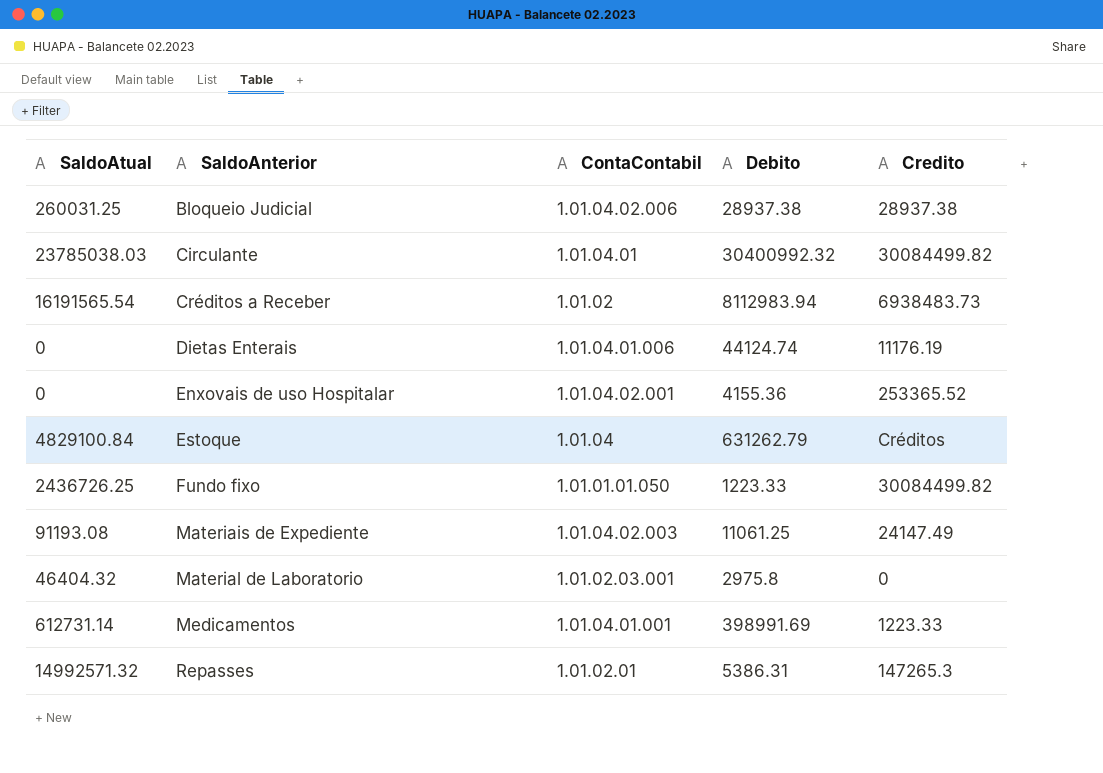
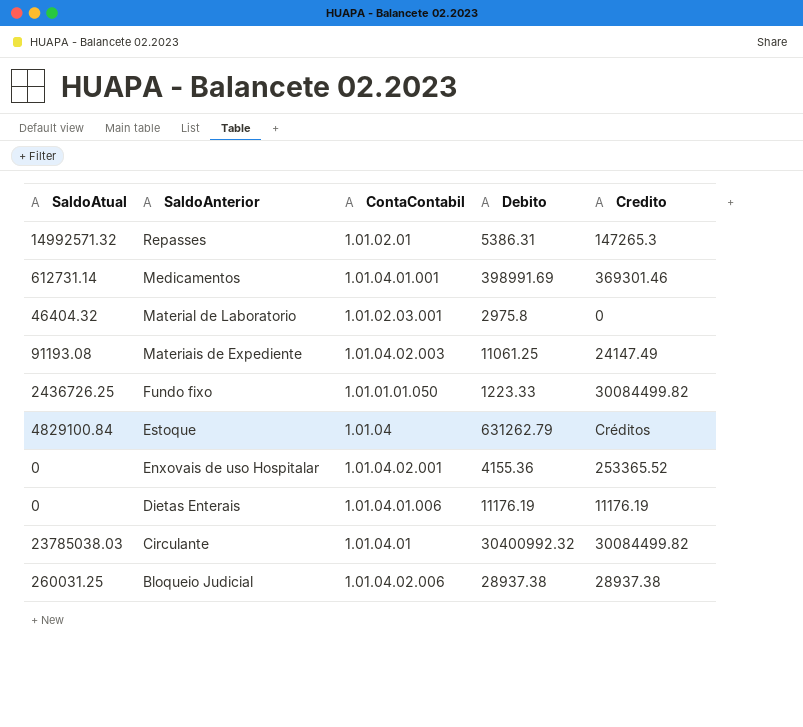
row order: SaldoAnterior ascending -> SaldoAnterior descending
row Créditos a Receber: 16191565.54 | 1.01.02 | 8112983.94 | 6938483.73 -> none
Medicamentos | Credito: 1223.33 -> 369301.46
Dietas Enterais | Debito: 44124.74 -> 11176.19

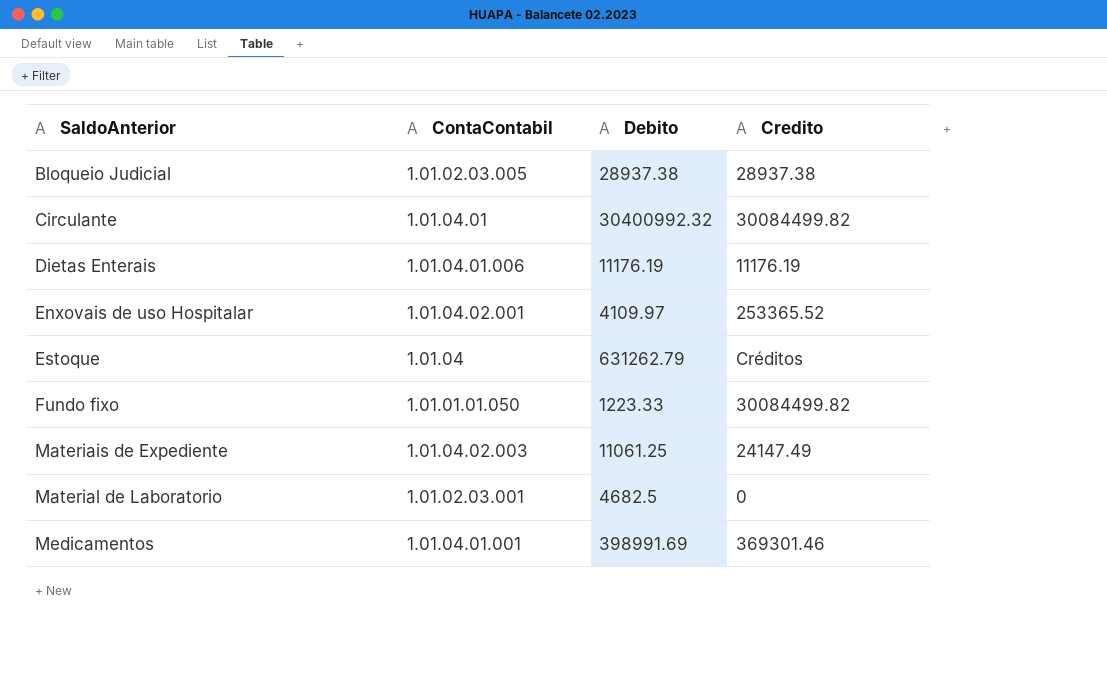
row order: SaldoAnterior descending -> SaldoAnterior ascending
column SaldoAtual | position: 1 -> none
row Repasses: 14992571.32 | 1.01.02.01 | 5386.31 | 147265.3 -> none
Bloqueio Judicial | ContaContabil: 1.01.04.02.006 -> 1.01.02.03.005
Enxovais de uso Hospitalar | Debito: 4155.36 -> 4109.97
Material de Laboratorio | Debito: 2975.8 -> 4682.5

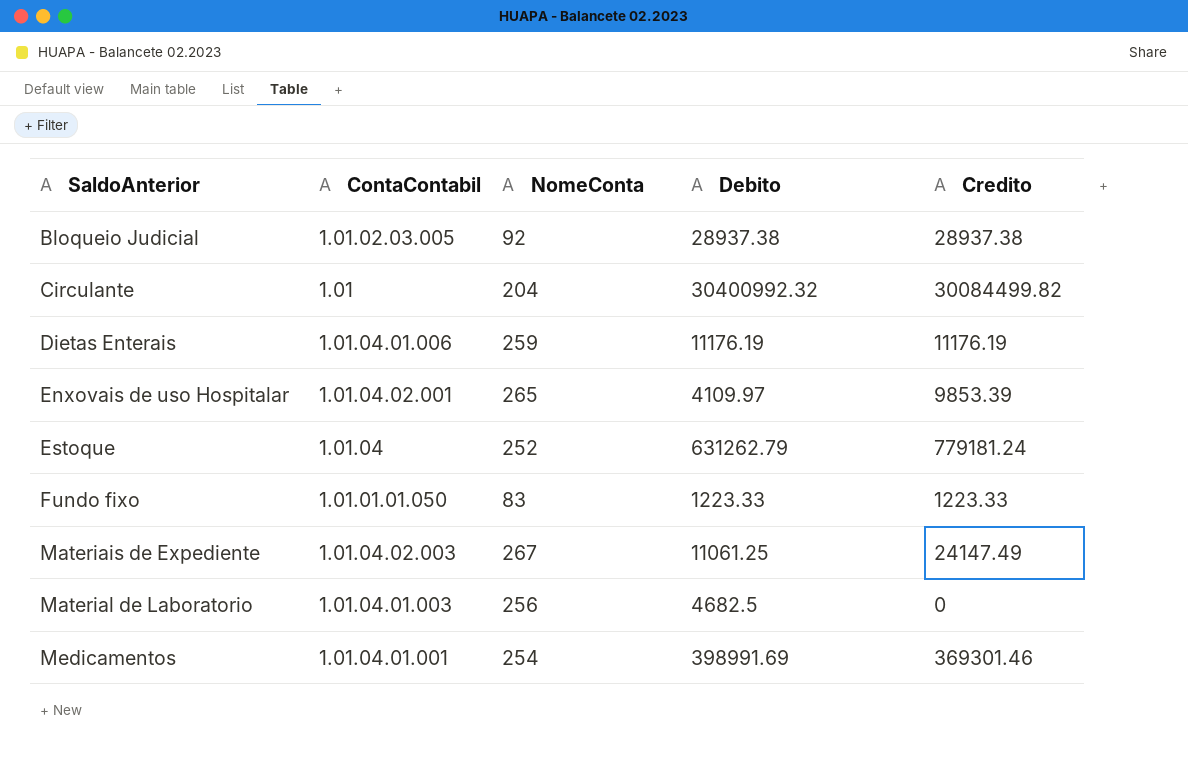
column NomeConta | position: none -> 3
Circulante | ContaContabil: 1.01.04.01 -> 1.01
Enxovais de uso Hospitalar | Credito: 253365.52 -> 9853.39
Estoque | Credito: Créditos -> 779181.24
Fundo fixo | Credito: 30084499.82 -> 1223.33
Material de Laboratorio | ContaContabil: 1.01.02.03.001 -> 1.01.04.01.003

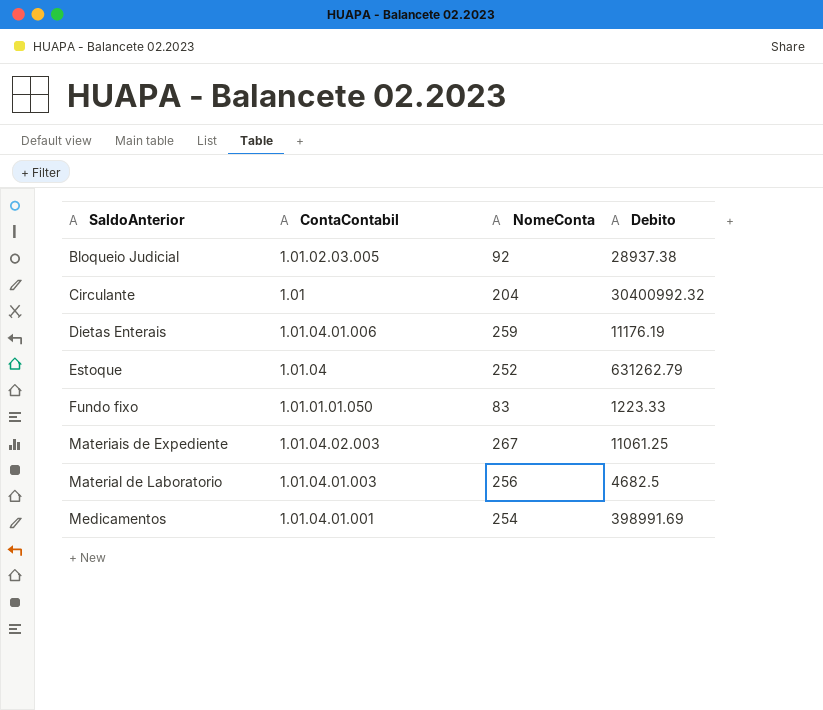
column Credito | position: 5 -> none
row Enxovais de uso Hospitalar: 1.01.04.02.001 | 265 | 4109.97 | 9853.39 -> none

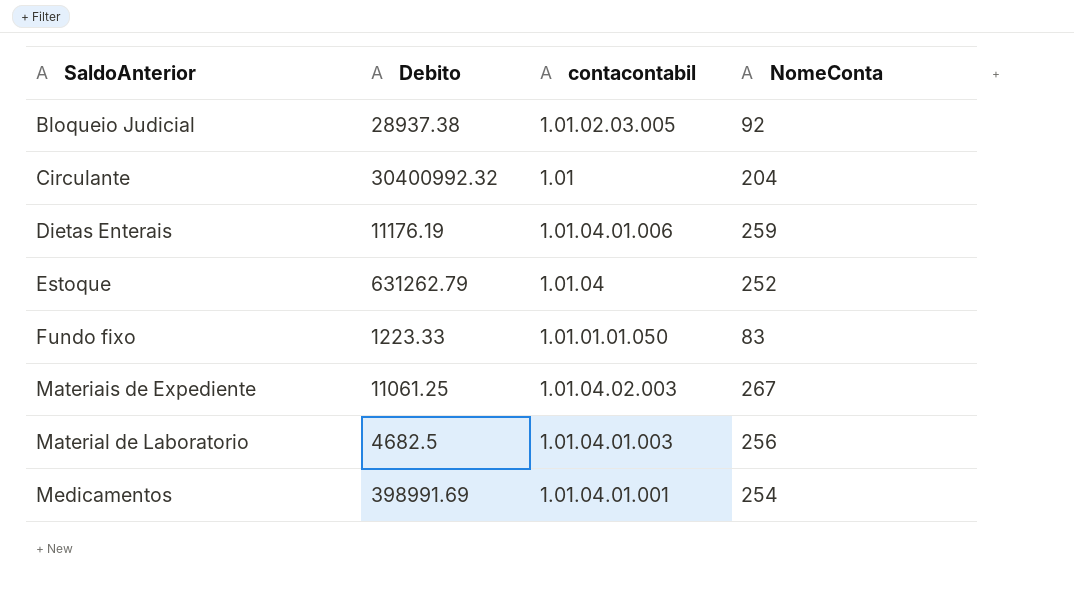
column Debito | position: 4 -> 2
column name: ContaContabil -> contacontabil

